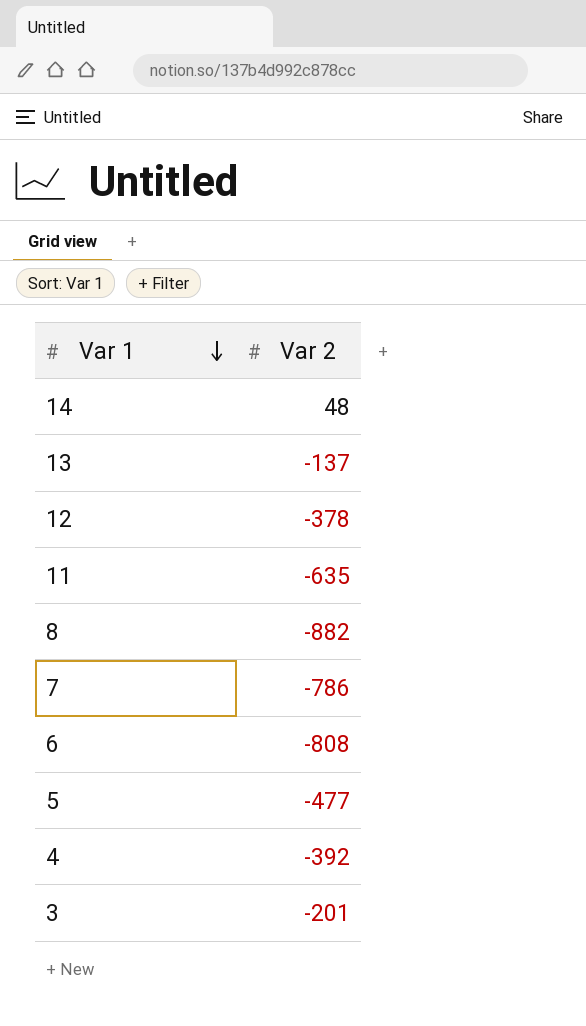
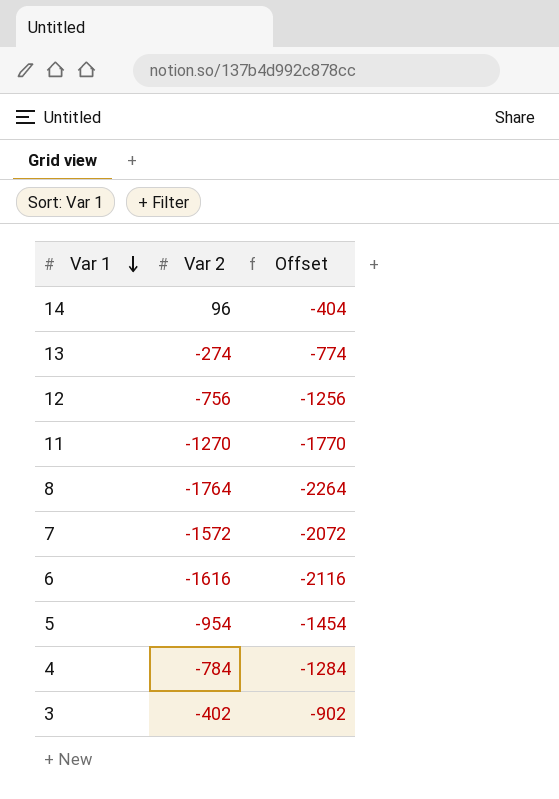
column Offset | formula: none -> [Var 2] - 500
14 | Var 2: 48 -> 96
13 | Var 2: -137 -> -274
12 | Var 2: -378 -> -756
11 | Var 2: -635 -> -1270
8 | Var 2: -882 -> -1764
7 | Var 2: -786 -> -1572
6 | Var 2: -808 -> -1616
5 | Var 2: -477 -> -954
4 | Var 2: -392 -> -784
3 | Var 2: -201 -> -402

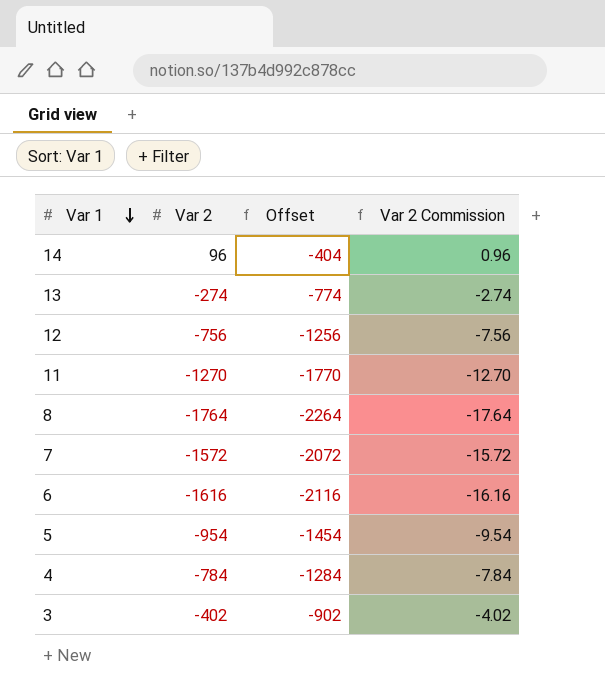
column Var 2 Commission | formula: none -> [Var 2] * 0.01

